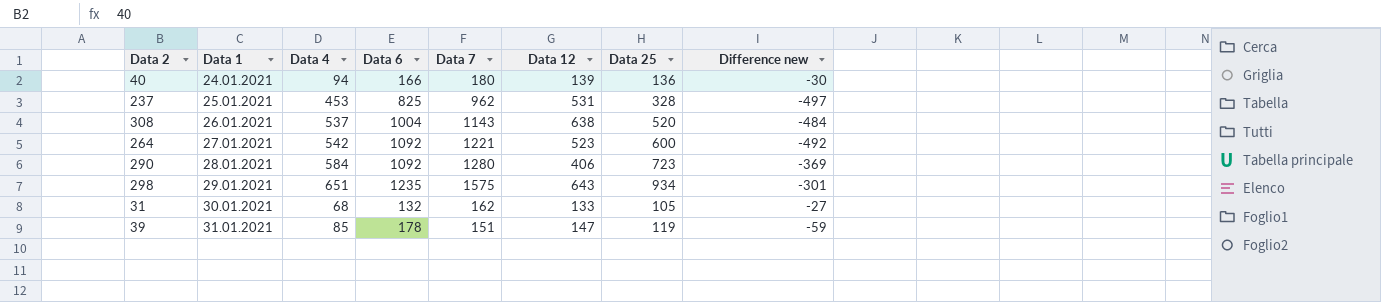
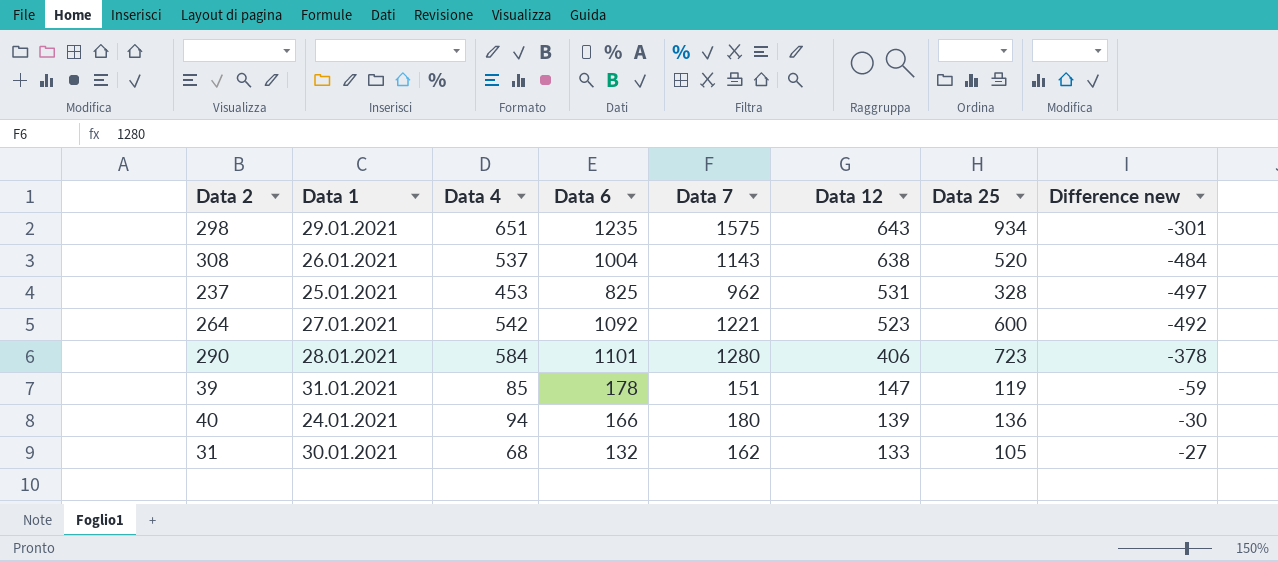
row order: Data 1 ascending -> Data 12 descending
290 | Data 6: 1092 -> 1101
290 | Difference new: -369 -> -378

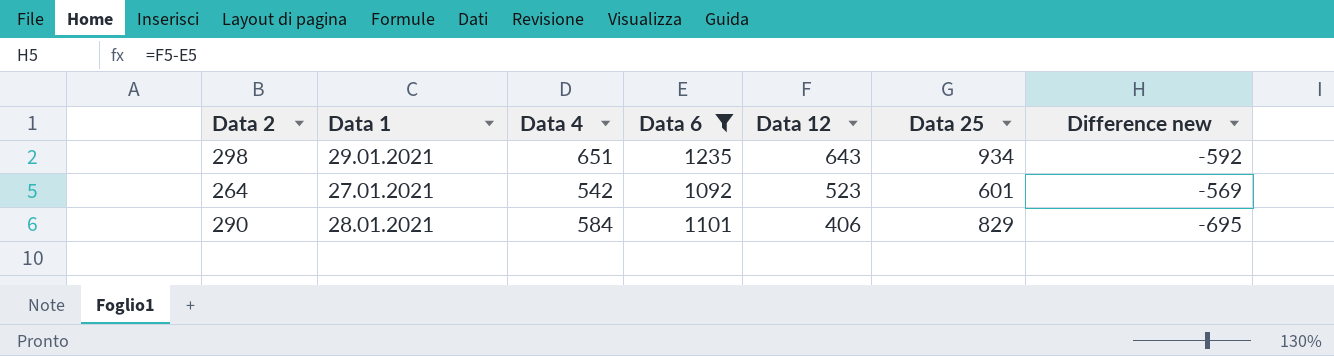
filter: none -> Data 6 >= 1092
column Data 7 | position: 5 -> none
column Difference new | formula: [Data 25] - [Data 6] -> [Data 12] - [Data 6]
264 | Data 25: 600 -> 601
290 | Data 25: 723 -> 829

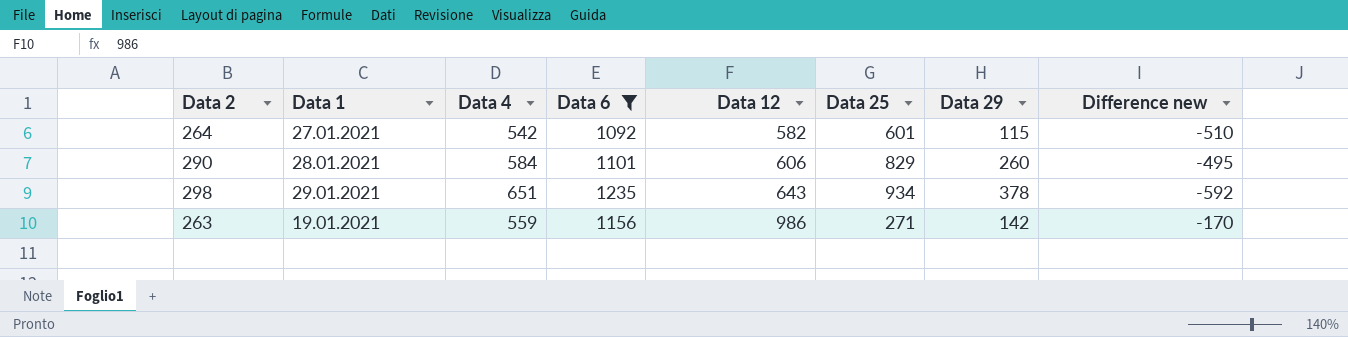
row order: Data 12 descending -> Data 12 ascending
column Data 29 | position: none -> 7
264 | Data 12: 523 -> 582
264 | Difference new: -569 -> -510
290 | Data 12: 406 -> 606
290 | Difference new: -695 -> -495
row 263: none -> 19.01.2021 | 559 | 1156 | 986 | 271 | 142 | -170

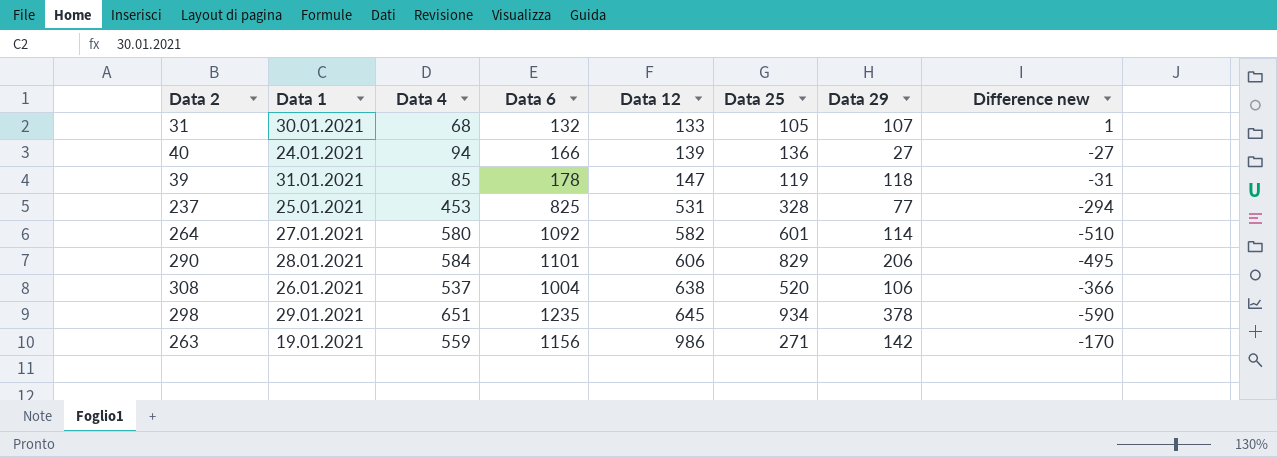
filter: Data 6 >= 1092 -> none
264 | Data 4: 542 -> 580
264 | Data 29: 115 -> 114
290 | Data 29: 260 -> 206
298 | Data 12: 643 -> 645
298 | Difference new: -592 -> -590

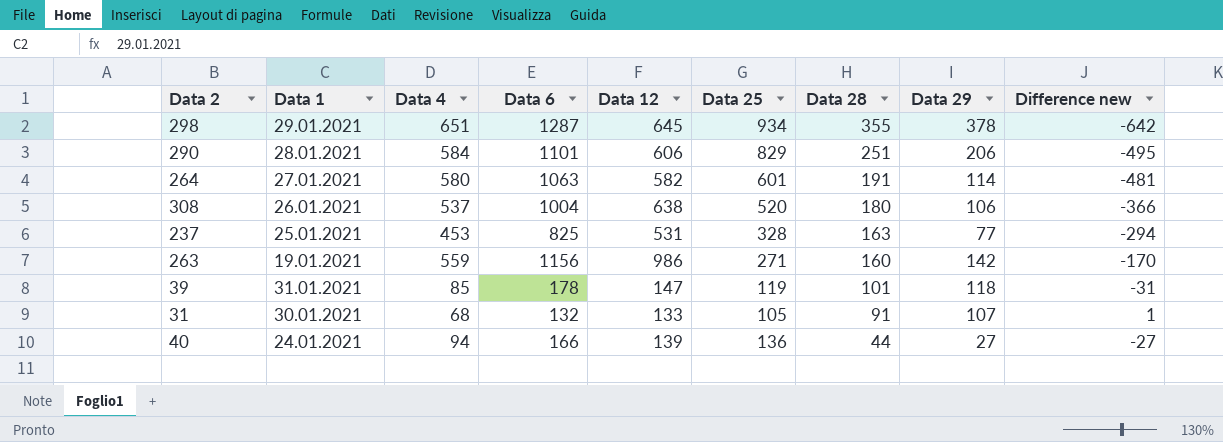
row order: Data 12 ascending -> Data 28 descending
column Data 28 | position: none -> 7
298 | Data 6: 1235 -> 1287
298 | Difference new: -590 -> -642
264 | Data 6: 1092 -> 1063
264 | Difference new: -510 -> -481

